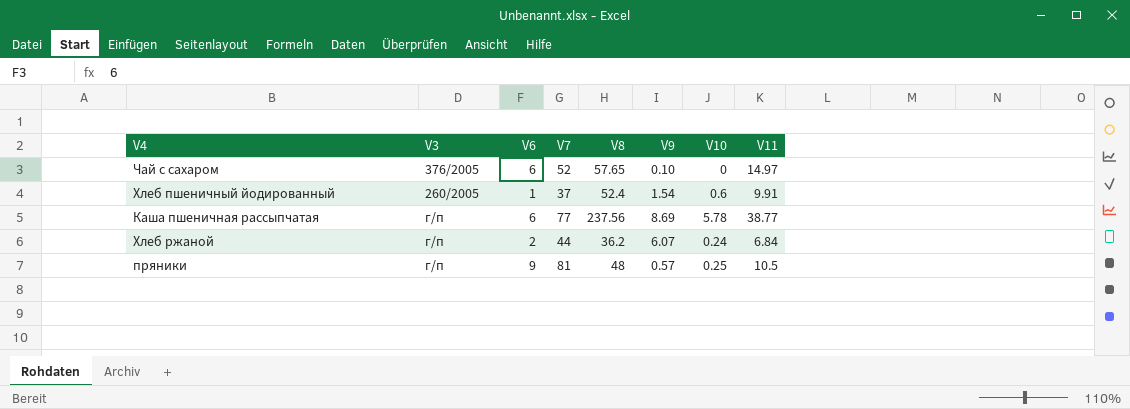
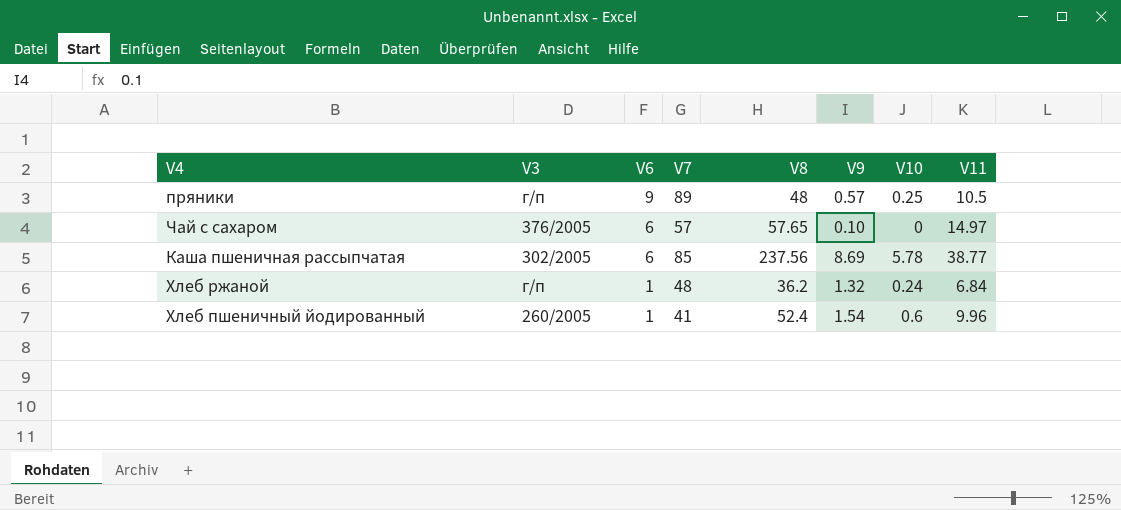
row order: none -> V6 descending
пряники | V7: 81 -> 89
Чай с сахаром | V7: 52 -> 57
Каша пшеничная рассыпчатая | V3: г/п -> 302/2005
Каша пшеничная рассыпчатая | V7: 77 -> 85
Хлеб ржаной | V6: 2 -> 1
Хлеб ржаной | V7: 44 -> 48
Хлеб ржаной | V9: 6.07 -> 1.32
Хлеб пшеничный йодированный | V7: 37 -> 41
Хлеб пшеничный йодированный | V11: 9.91 -> 9.96

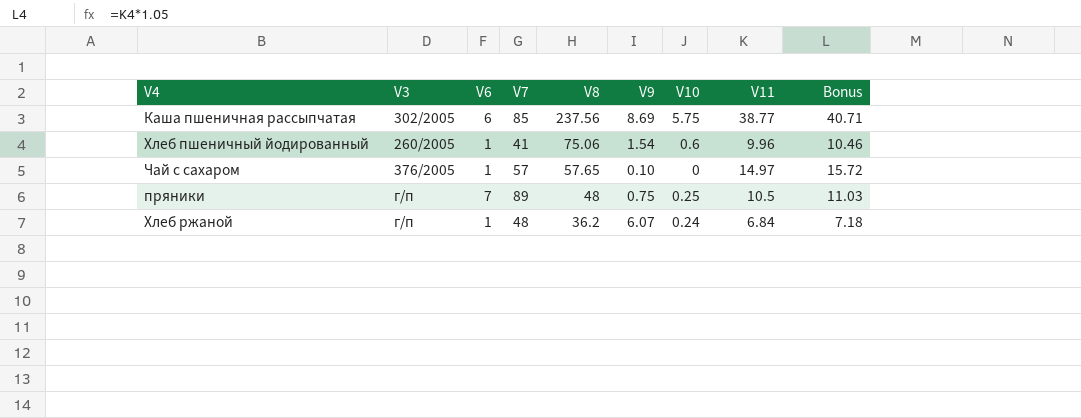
row order: V6 descending -> V8 descending
column Bonus | formula: none -> [V11] * 1.05
Каша пшеничная рассыпчатая | V10: 5.78 -> 5.75
Хлеб пшеничный йодированный | V8: 52.4 -> 75.06
Чай с сахаром | V6: 6 -> 1
пряники | V6: 9 -> 7
пряники | V9: 0.57 -> 0.75
Хлеб ржаной | V9: 1.32 -> 6.07

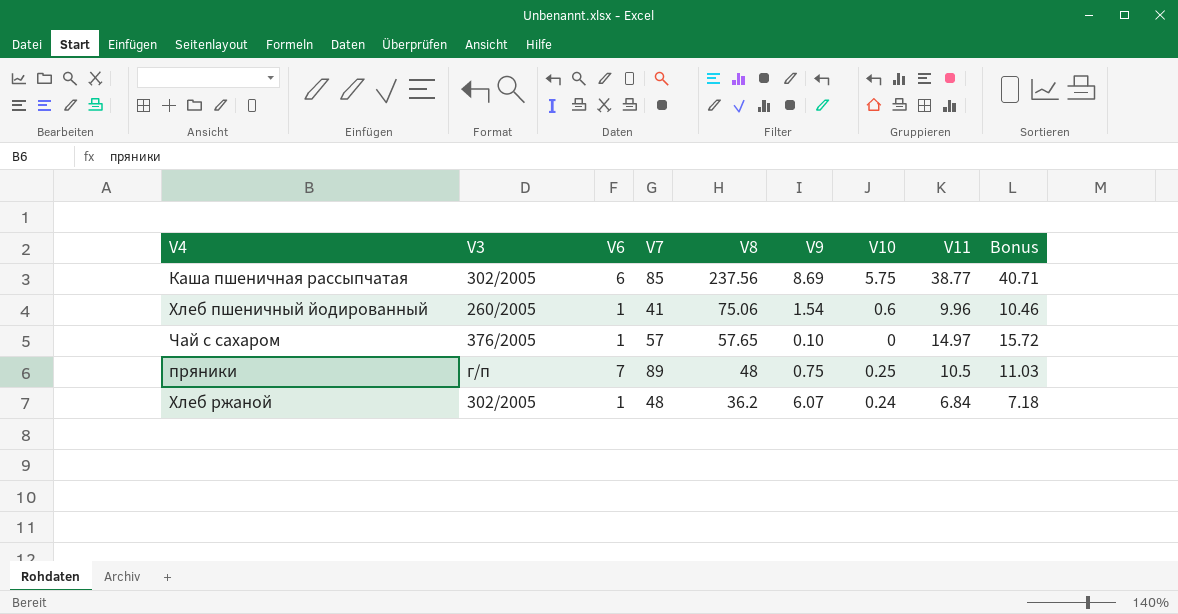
Хлеб ржаной | V3: г/п -> 302/2005

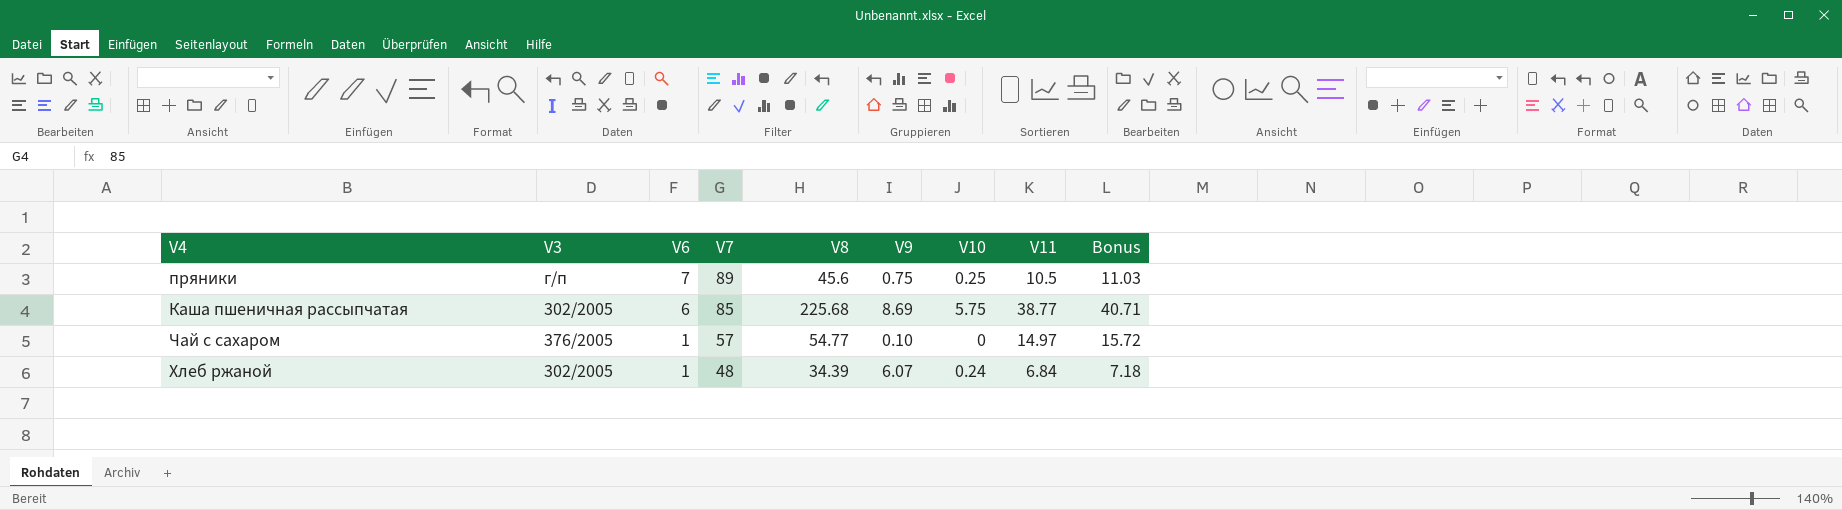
row order: V8 descending -> V6 descending
row Хлеб пшеничный йодированный: 260/2005 | 1 | 41 | 75.06 | 1.54 | 0.6 | 9.96 | 10.46 -> none
пряники | V8: 48 -> 45.6
Каша пшеничная рассыпчатая | V8: 237.56 -> 225.68
Чай с сахаром | V8: 57.65 -> 54.77
Хлеб ржаной | V8: 36.2 -> 34.39

